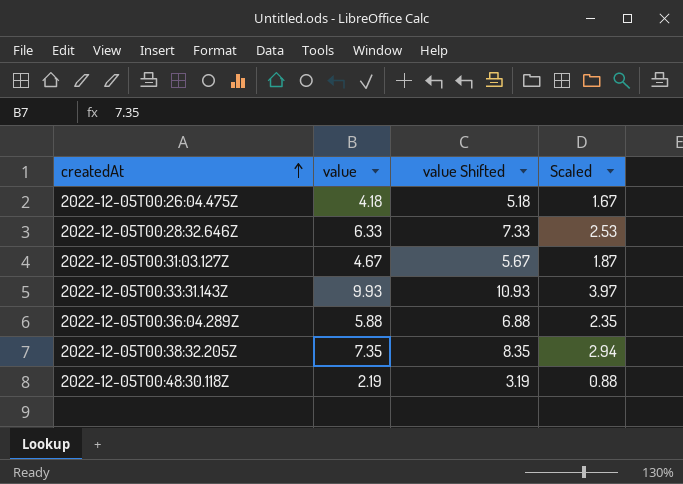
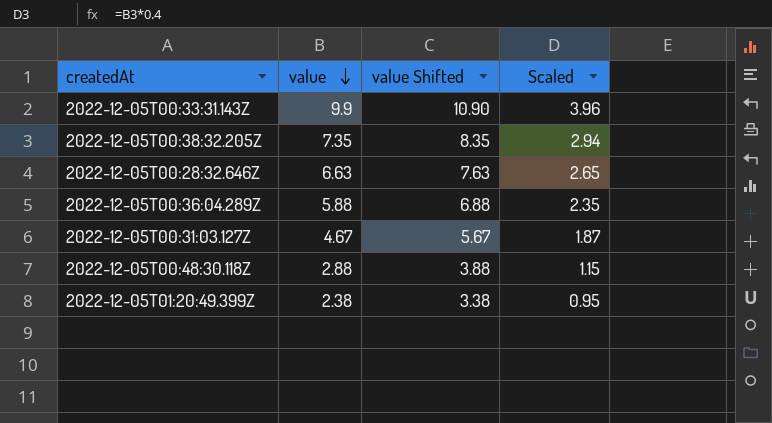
row order: createdAt ascending -> value descending
row 2022-12-05T00:26:04.475Z: 4.18 | 5.18 | 1.67 -> none
2022-12-05T00:33:31.143Z | value: 9.93 -> 9.9
2022-12-05T00:33:31.143Z | value Shifted: 10.93 -> 10.90
2022-12-05T00:33:31.143Z | Scaled: 3.97 -> 3.96
2022-12-05T00:28:32.646Z | value: 6.33 -> 6.63
2022-12-05T00:28:32.646Z | value Shifted: 7.33 -> 7.63
2022-12-05T00:28:32.646Z | Scaled: 2.53 -> 2.65
2022-12-05T00:48:30.118Z | value: 2.19 -> 2.88
2022-12-05T00:48:30.118Z | value Shifted: 3.19 -> 3.88
2022-12-05T00:48:30.118Z | Scaled: 0.88 -> 1.15
row 2022-12-05T01:20:49.399Z: none -> 2.38 | 3.38 | 0.95

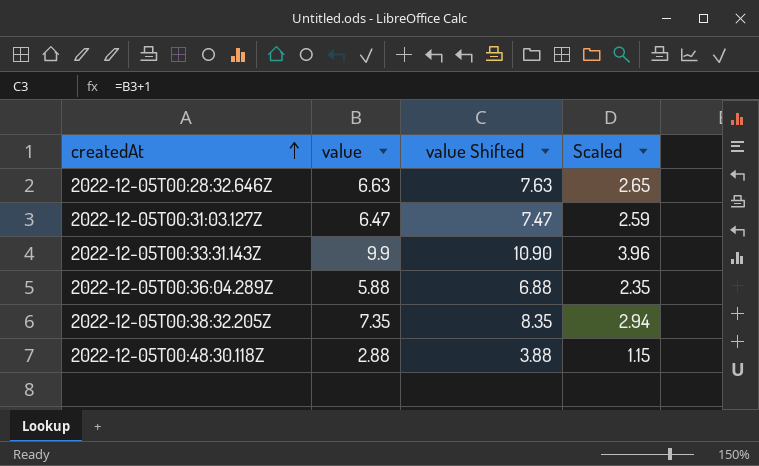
row order: value descending -> createdAt ascending
row 2022-12-05T01:20:49.399Z: 2.38 | 3.38 | 0.95 -> none
2022-12-05T00:31:03.127Z | value: 4.67 -> 6.47
2022-12-05T00:31:03.127Z | value Shifted: 5.67 -> 7.47
2022-12-05T00:31:03.127Z | Scaled: 1.87 -> 2.59

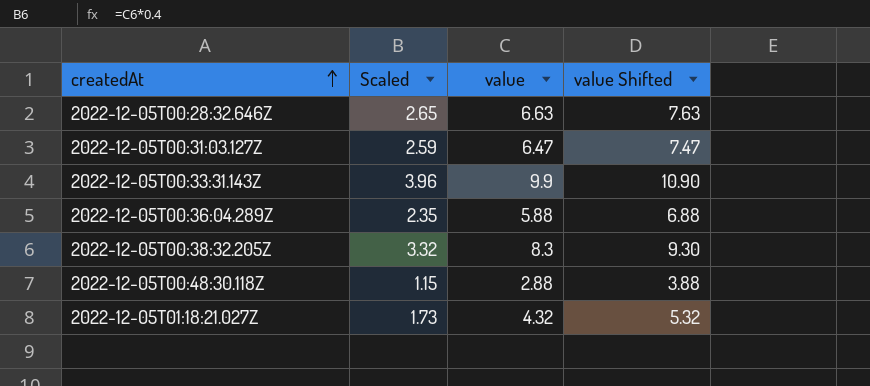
column Scaled | position: 4 -> 2
2022-12-05T00:38:32.205Z | Scaled: 2.94 -> 3.32
2022-12-05T00:38:32.205Z | value: 7.35 -> 8.3
2022-12-05T00:38:32.205Z | value Shifted: 8.35 -> 9.30
row 2022-12-05T01:18:21.027Z: none -> 1.73 | 4.32 | 5.32

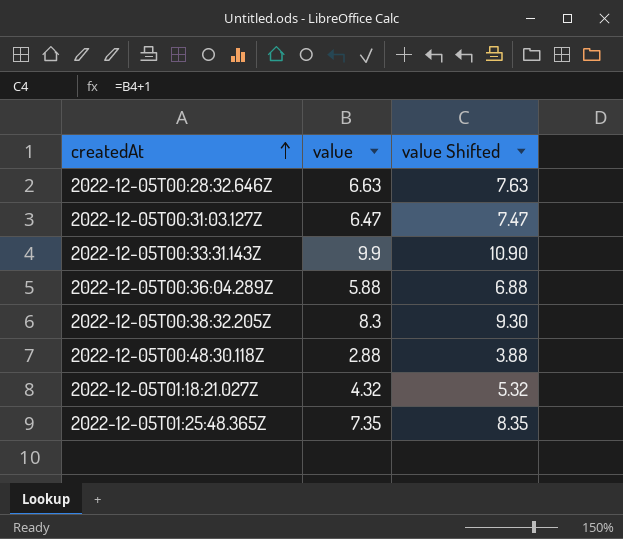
column Scaled | formula: [value] * 0.4 -> none
row 2022-12-05T01:25:48.365Z: none -> 7.35 | 8.35

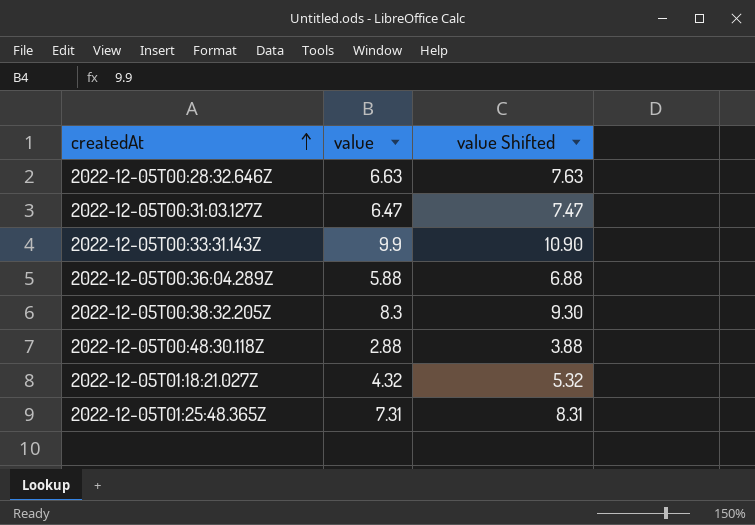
2022-12-05T01:25:48.365Z | value: 7.35 -> 7.31
2022-12-05T01:25:48.365Z | value Shifted: 8.35 -> 8.31

